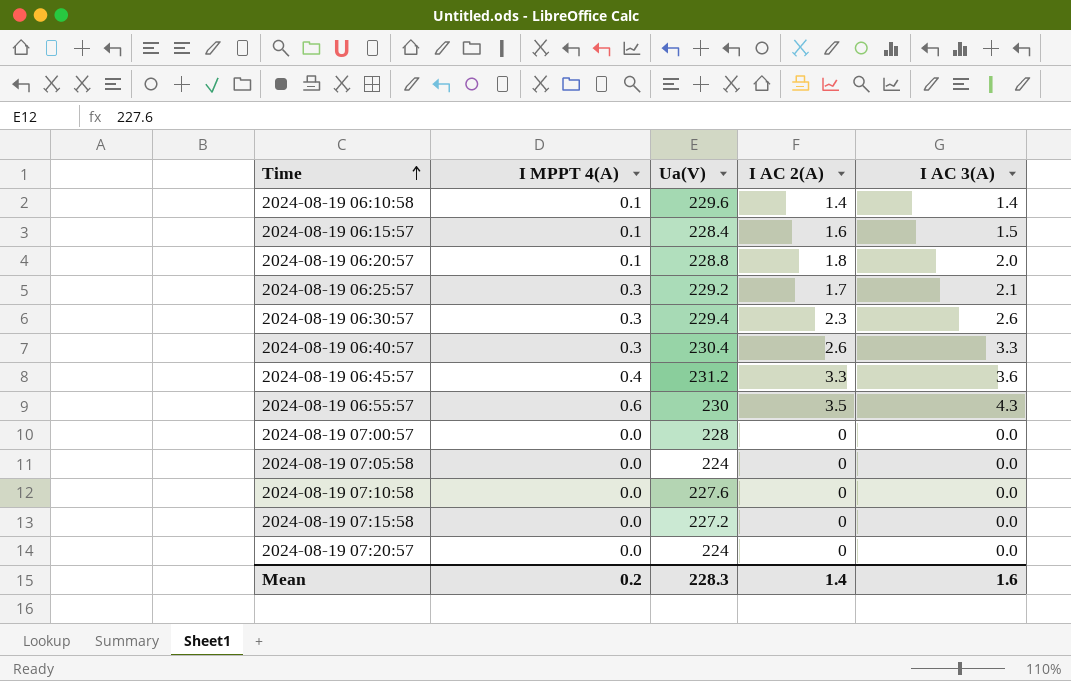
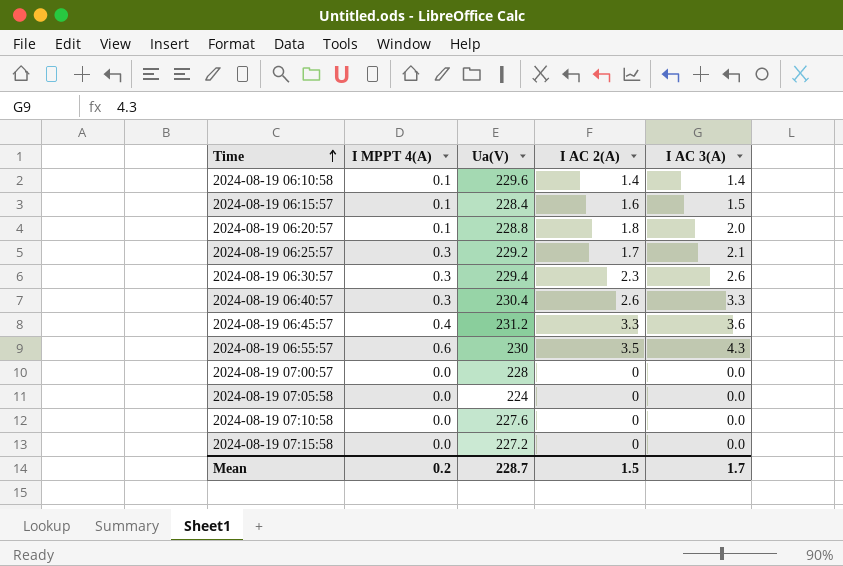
row 2024-08-19 07:20:57: 0.0 | 224 | 0 | 0.0 -> none
Mean | Ua(V): 228.3 -> 228.7
Mean | I AC 2(A): 1.4 -> 1.5
Mean | I AC 3(A): 1.6 -> 1.7

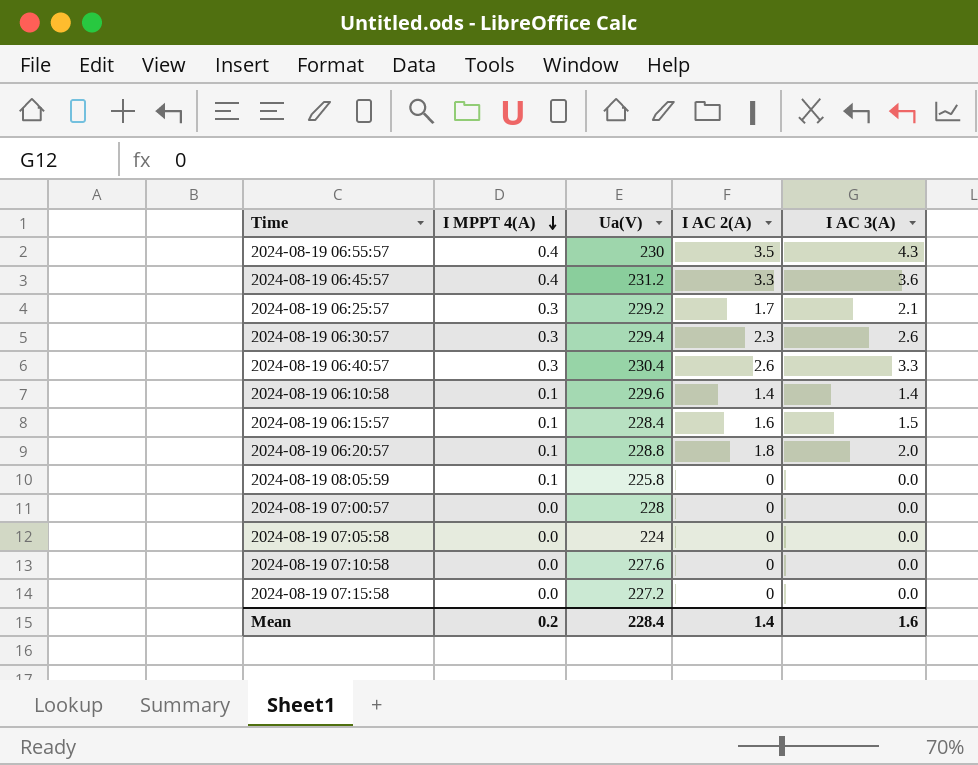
row order: Time ascending -> I MPPT 4(A) descending
2024-08-19 06:55:57 | I MPPT 4(A): 0.6 -> 0.4
row 2024-08-19 08:05:59: none -> 0.1 | 225.8 | 0 | 0.0
Mean | Ua(V): 228.7 -> 228.4
Mean | I AC 2(A): 1.5 -> 1.4
Mean | I AC 3(A): 1.7 -> 1.6

